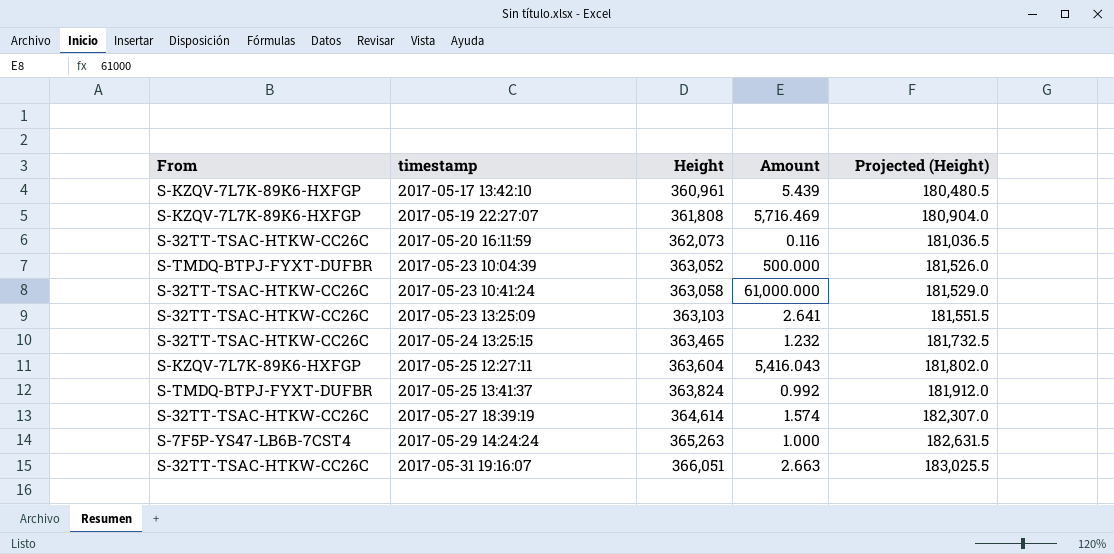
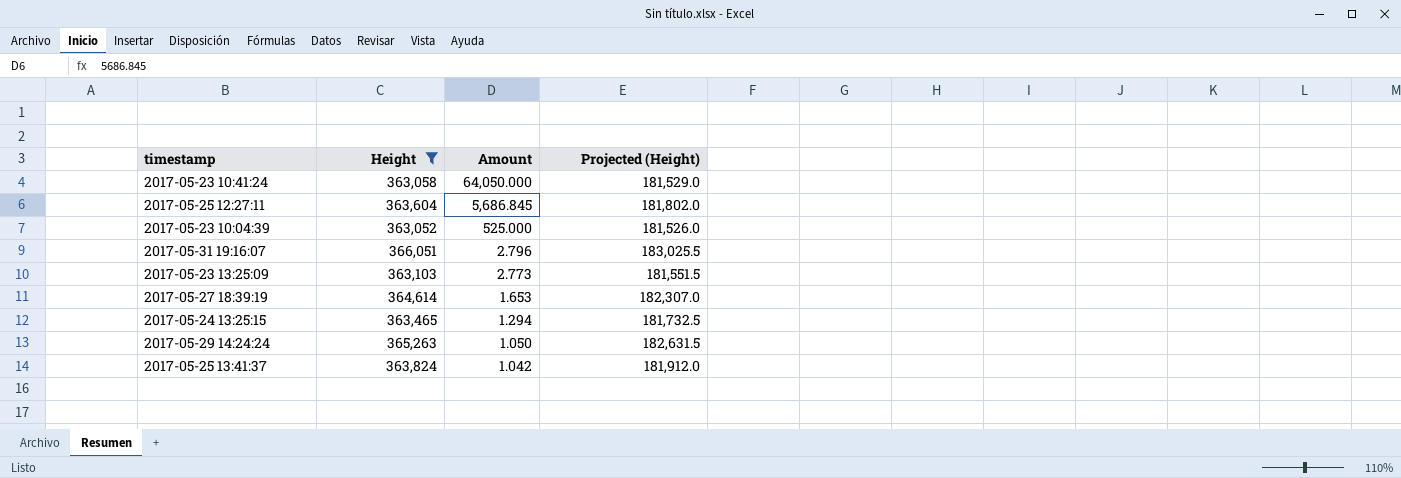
filter: none -> Height >= 363,052
row order: timestamp ascending -> Amount descending
column From | position: 1 -> none
2017-05-23 10:41:24 | Amount: 61,000.000 -> 64,050.000
2017-05-25 12:27:11 | Amount: 5,416.043 -> 5,686.845
2017-05-23 10:04:39 | Amount: 500.000 -> 525.000
2017-05-31 19:16:07 | Amount: 2.663 -> 2.796
2017-05-23 13:25:09 | Amount: 2.641 -> 2.773
2017-05-27 18:39:19 | Amount: 1.574 -> 1.653
2017-05-24 13:25:15 | Amount: 1.232 -> 1.294
2017-05-29 14:24:24 | Amount: 1.000 -> 1.050
2017-05-25 13:41:37 | Amount: 0.992 -> 1.042

